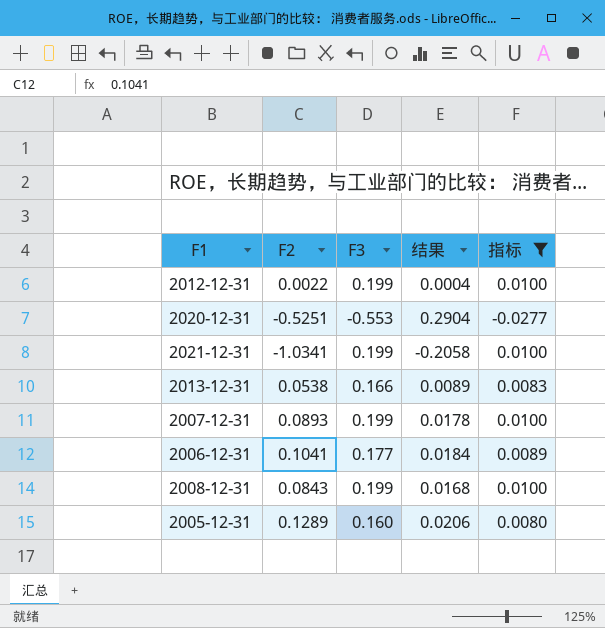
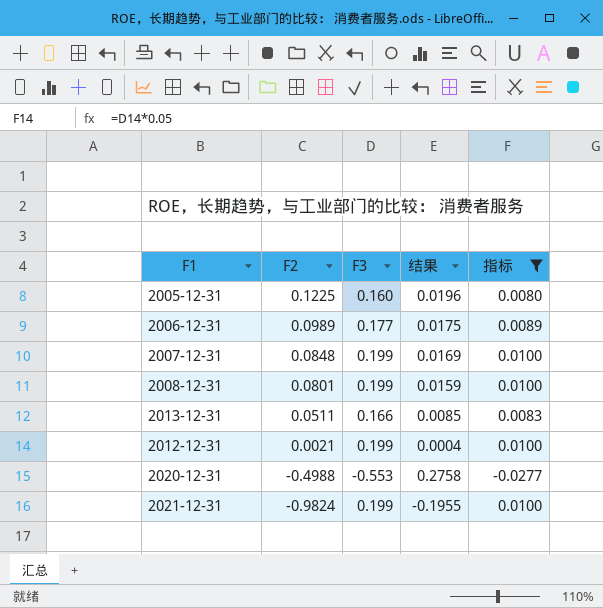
row order: none -> F2 descending
2005-12-31 | F2: 0.1289 -> 0.1225
2005-12-31 | 结果: 0.0206 -> 0.0196
2006-12-31 | F2: 0.1041 -> 0.0989
2006-12-31 | 结果: 0.0184 -> 0.0175
2007-12-31 | F2: 0.0893 -> 0.0848
2007-12-31 | 结果: 0.0178 -> 0.0169
2008-12-31 | F2: 0.0843 -> 0.0801
2008-12-31 | 结果: 0.0168 -> 0.0159
2013-12-31 | F2: 0.0538 -> 0.0511
2013-12-31 | 结果: 0.0089 -> 0.0085
2012-12-31 | F2: 0.0022 -> 0.0021
2020-12-31 | F2: -0.5251 -> -0.4988
2020-12-31 | 结果: 0.2904 -> 0.2758
2021-12-31 | F2: -1.0341 -> -0.9824
2021-12-31 | 结果: -0.2058 -> -0.1955

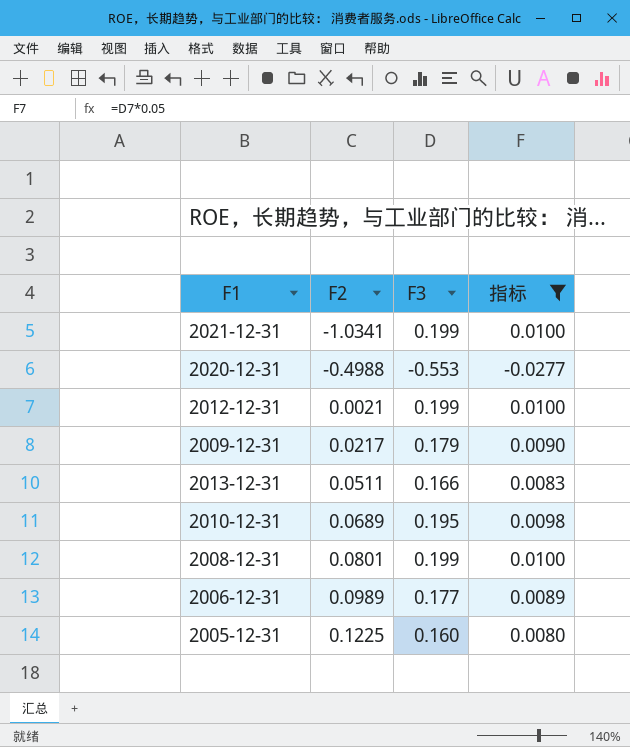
row order: F2 descending -> F2 ascending
column 结果 | formula: [F2] * [F3] -> none
row 2007-12-31: 0.0848 | 0.199 | 0.0169 | 0.0100 -> none
2021-12-31 | F2: -0.9824 -> -1.0341
row 2009-12-31: none -> 0.0217 | 0.179 | 0.0090
row 2010-12-31: none -> 0.0689 | 0.195 | 0.0098

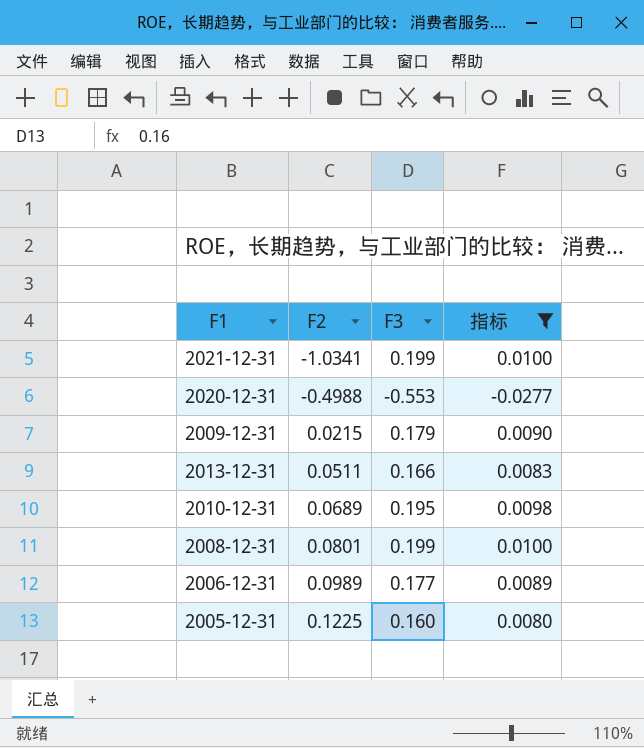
row 2012-12-31: 0.0021 | 0.199 | 0.0100 -> none
2009-12-31 | F2: 0.0217 -> 0.0215

